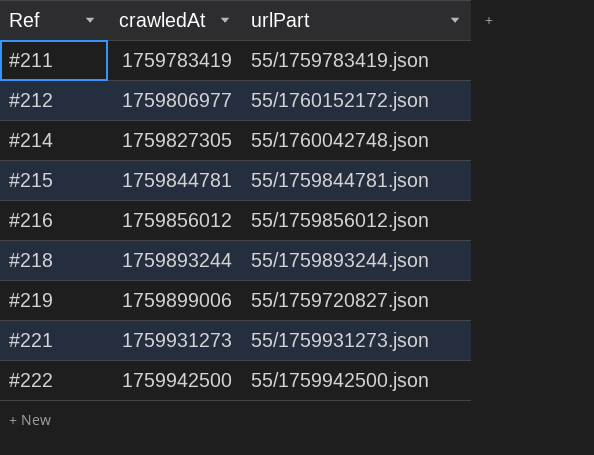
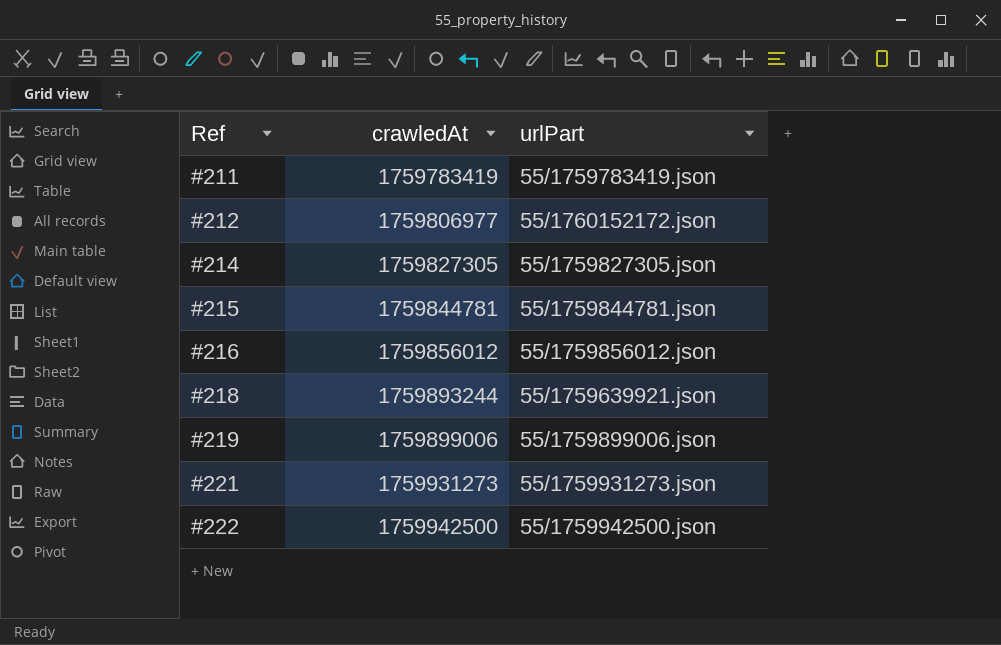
#214 | urlPart: 55/1760042748.json -> 55/1759827305.json
#218 | urlPart: 55/1759893244.json -> 55/1759639921.json
#219 | urlPart: 55/1759720827.json -> 55/1759899006.json

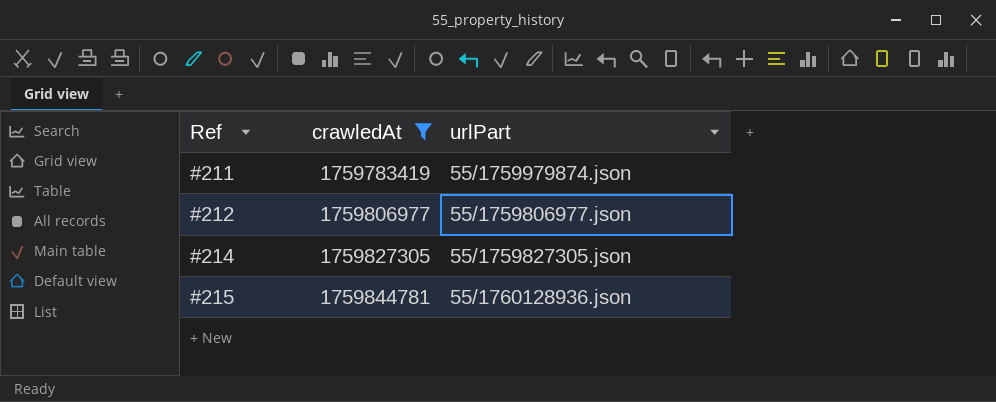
filter: none -> crawledAt <= 1759844781
#211 | urlPart: 55/1759783419.json -> 55/1759979874.json
#212 | urlPart: 55/1760152172.json -> 55/1759806977.json
#215 | urlPart: 55/1759844781.json -> 55/1760128936.json

